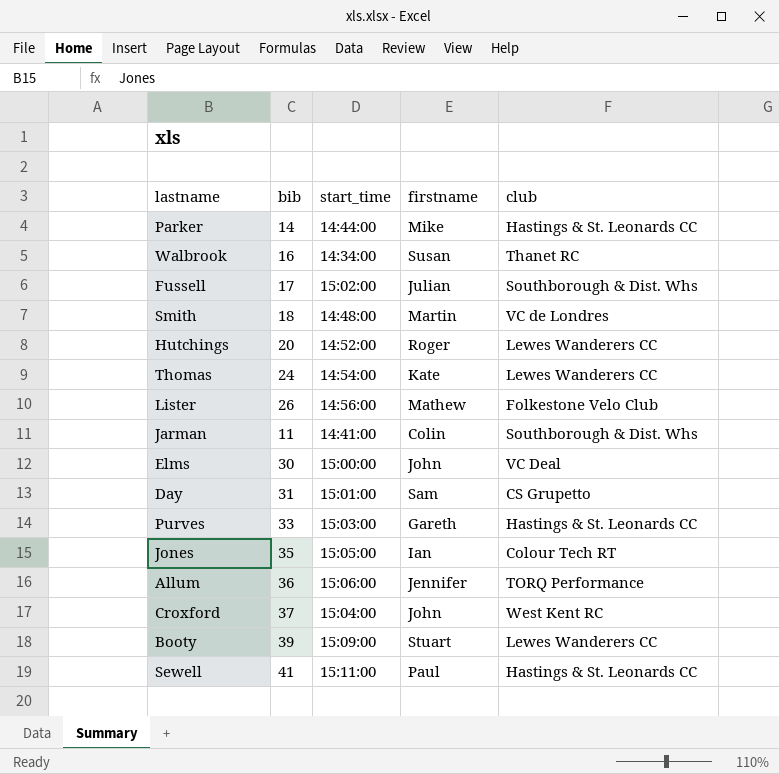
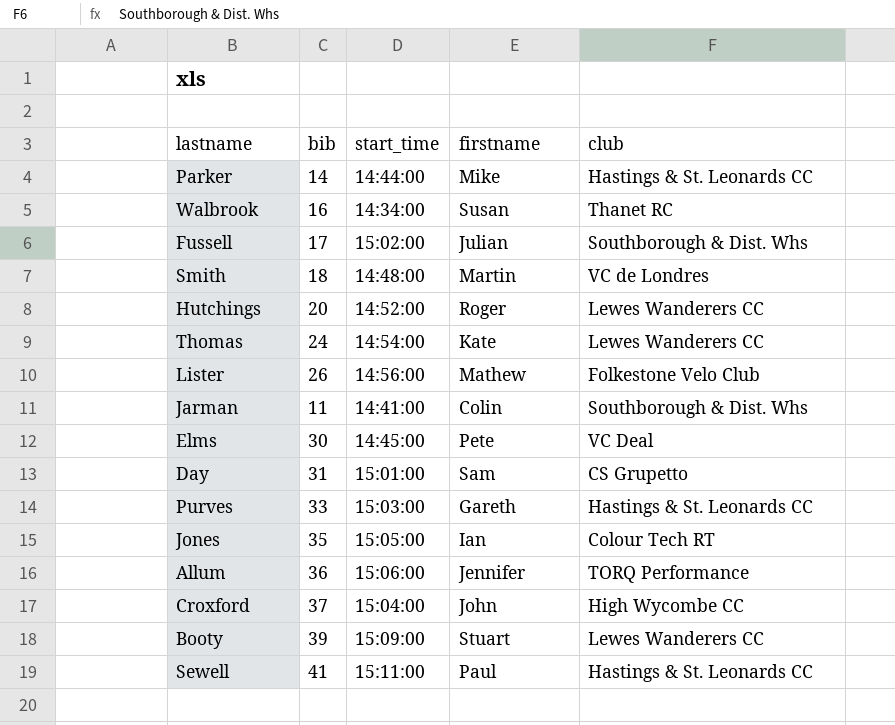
Elms | start_time: 15:00:00 -> 14:45:00
Elms | firstname: John -> Pete
Croxford | club: West Kent RC -> High Wycombe CC

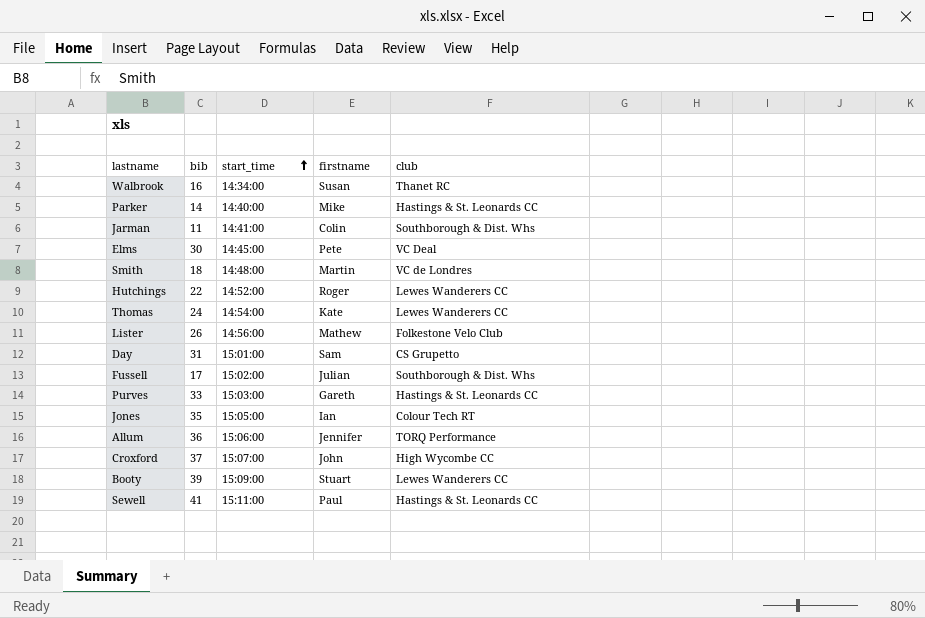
row order: none -> start_time ascending
Parker | start_time: 14:44:00 -> 14:40:00
Hutchings | bib: 20 -> 22
Croxford | start_time: 15:04:00 -> 15:07:00

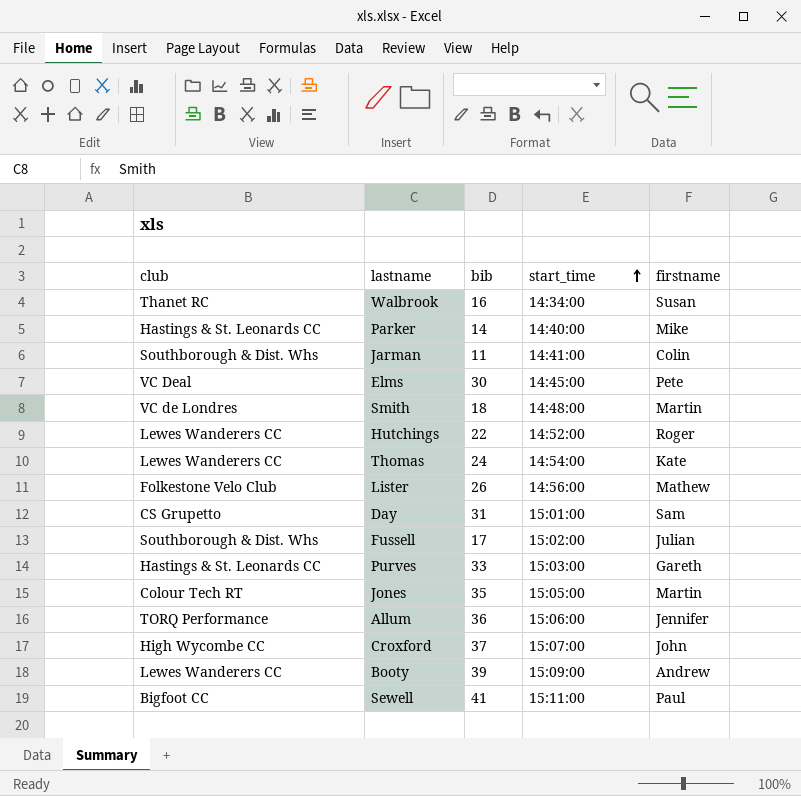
column club | position: 5 -> 1
Jones | firstname: Ian -> Martin
Booty | firstname: Stuart -> Andrew
Sewell | club: Hastings & St. Leonards CC -> Bigfoot CC

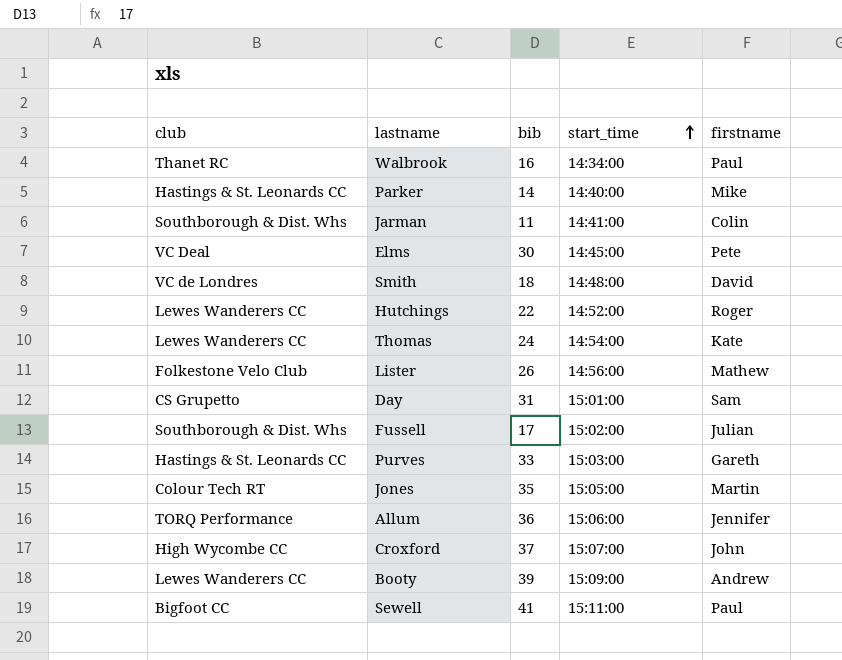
Walbrook | firstname: Susan -> Paul
Smith | firstname: Martin -> David

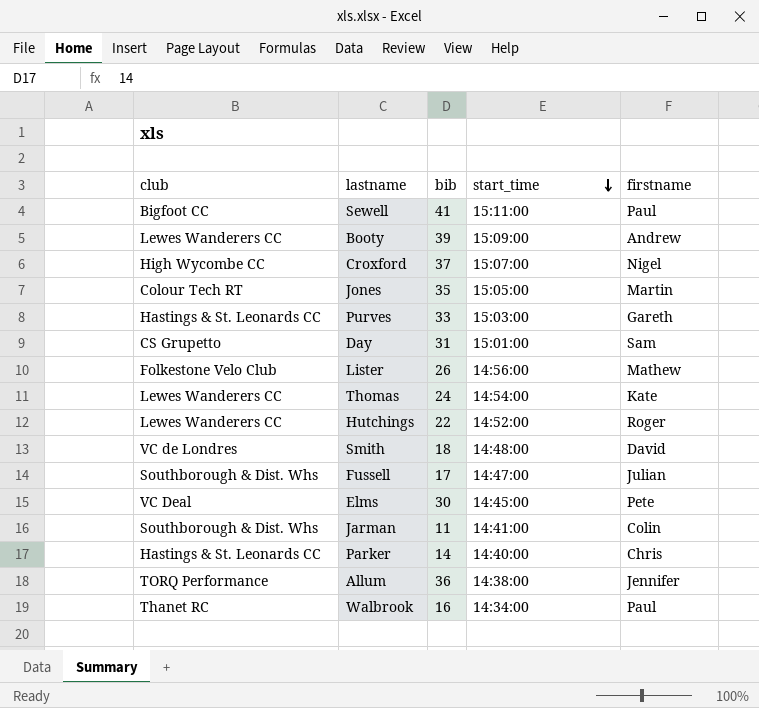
row order: start_time ascending -> start_time descending
Croxford | firstname: John -> Nigel
Fussell | start_time: 15:02:00 -> 14:47:00
Parker | firstname: Mike -> Chris
Allum | start_time: 15:06:00 -> 14:38:00

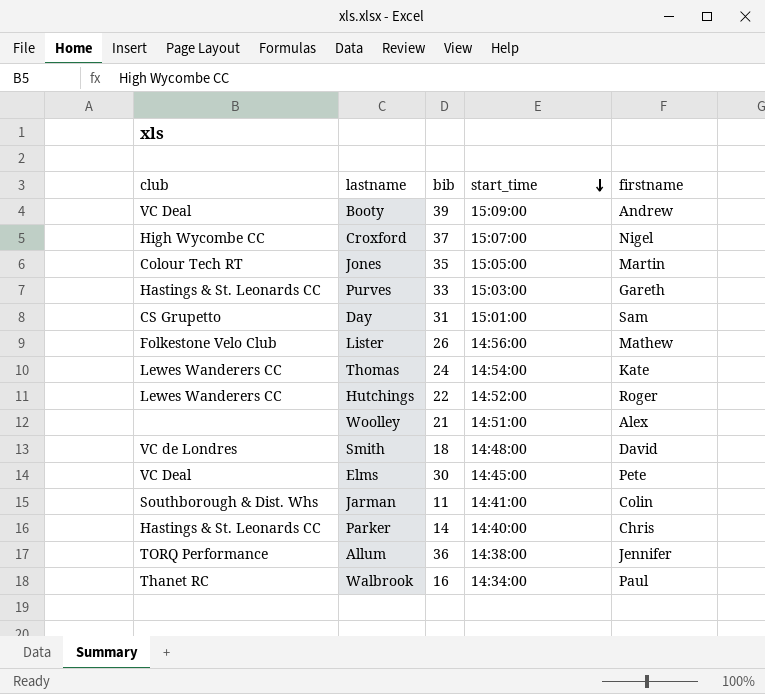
row Sewell: Bigfoot CC | 41 | 15:11:00 | Paul -> none
row Fussell: Southborough & Dist. Whs | 17 | 14:47:00 | Julian -> none
Booty | club: Lewes Wanderers CC -> VC Deal
row Woolley: none -> none | 21 | 14:51:00 | Alex

